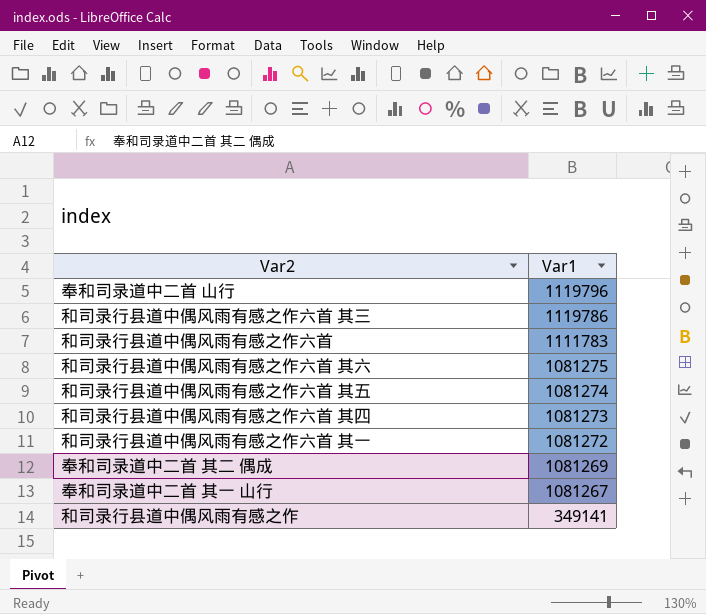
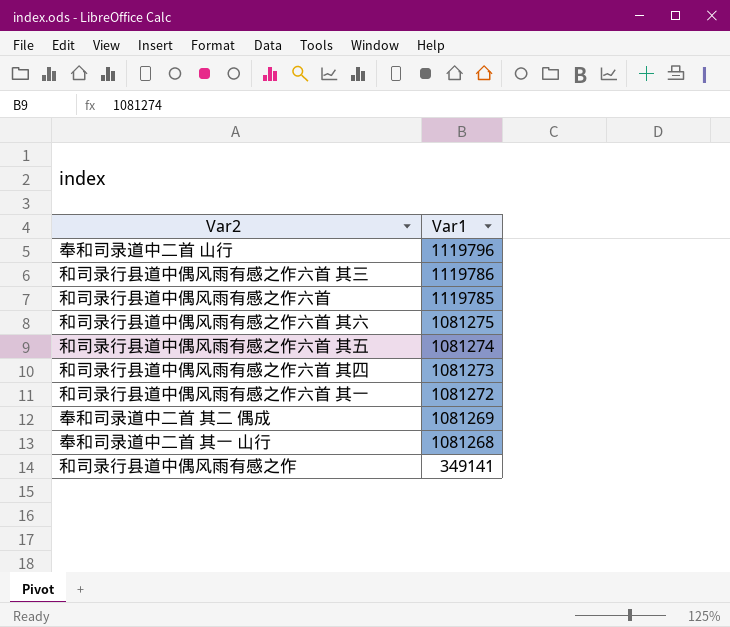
和司录行县道中偶风雨有感之作六首 | Var1: 1111783 -> 1119785
奉和司录道中二首 其一 山行 | Var1: 1081267 -> 1081268

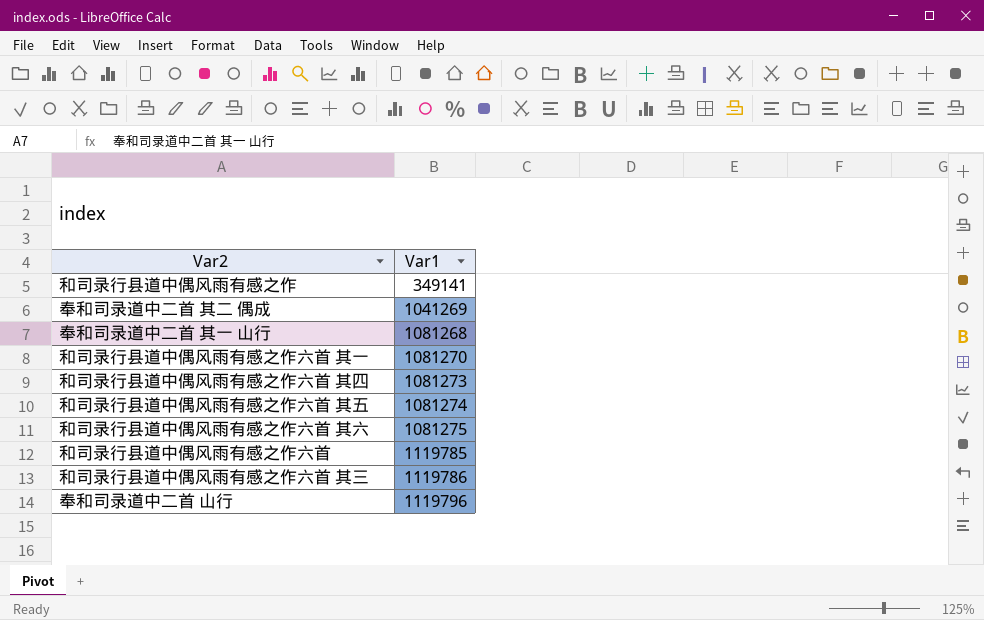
row order: Var1 descending -> Var1 ascending
奉和司录道中二首 其二 偶成 | Var1: 1081269 -> 1041269
和司录行县道中偶风雨有感之作六首 其一 | Var1: 1081272 -> 1081270

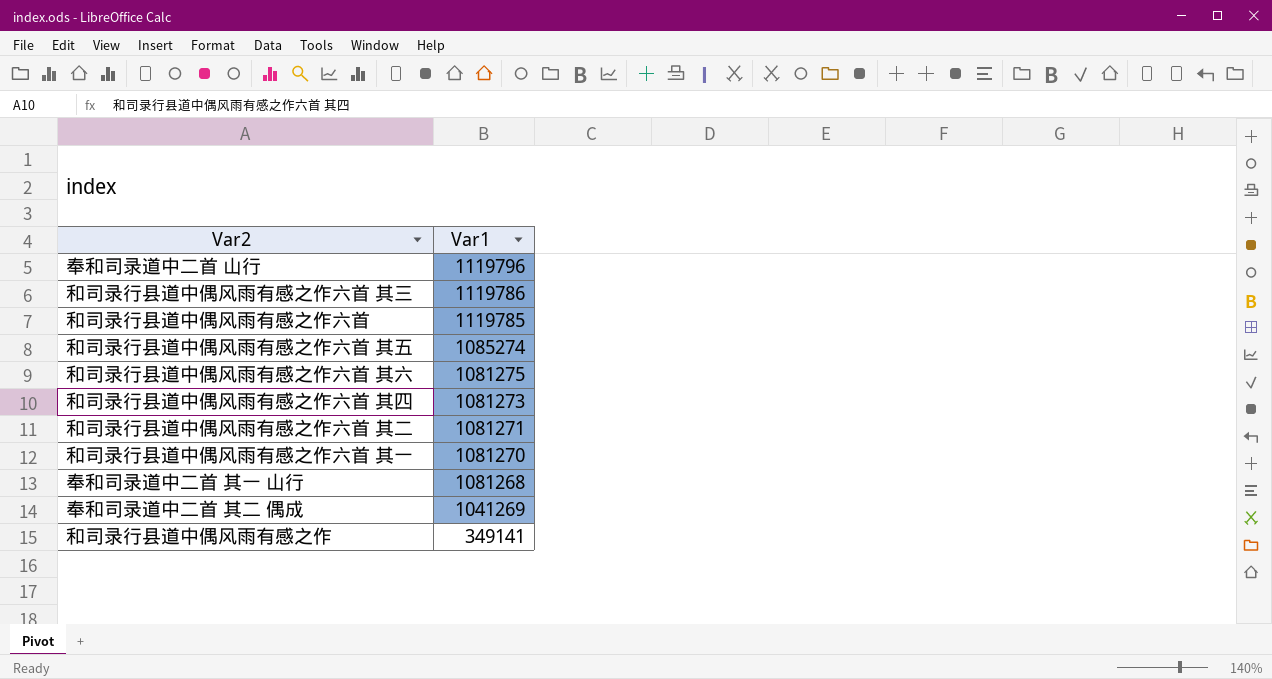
row order: Var1 ascending -> Var1 descending
和司录行县道中偶风雨有感之作六首 其五 | Var1: 1081274 -> 1085274
row 和司录行县道中偶风雨有感之作六首 其二: none -> 1081271

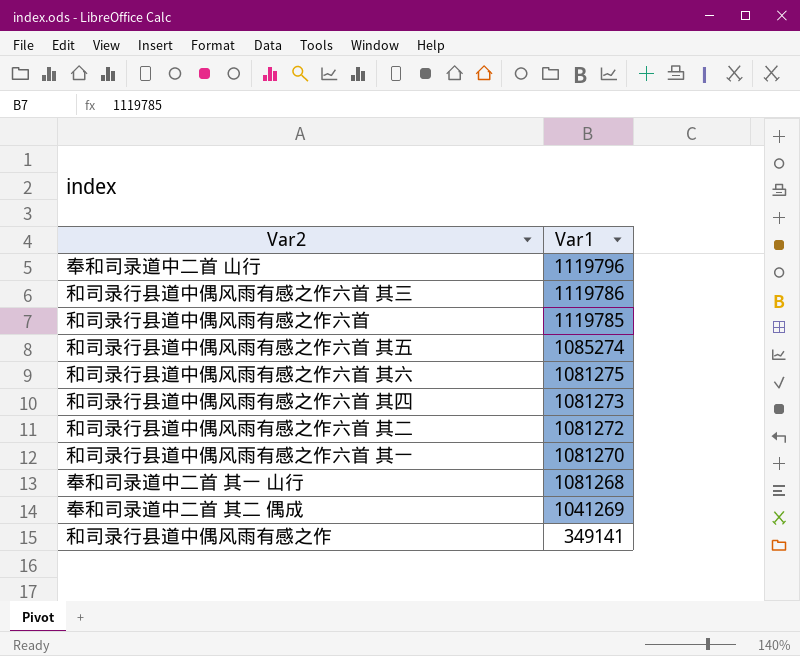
和司录行县道中偶风雨有感之作六首 其二 | Var1: 1081271 -> 1081272

